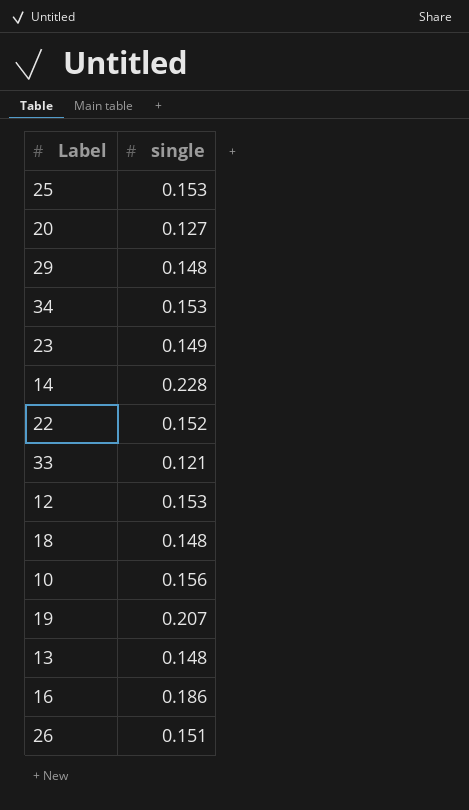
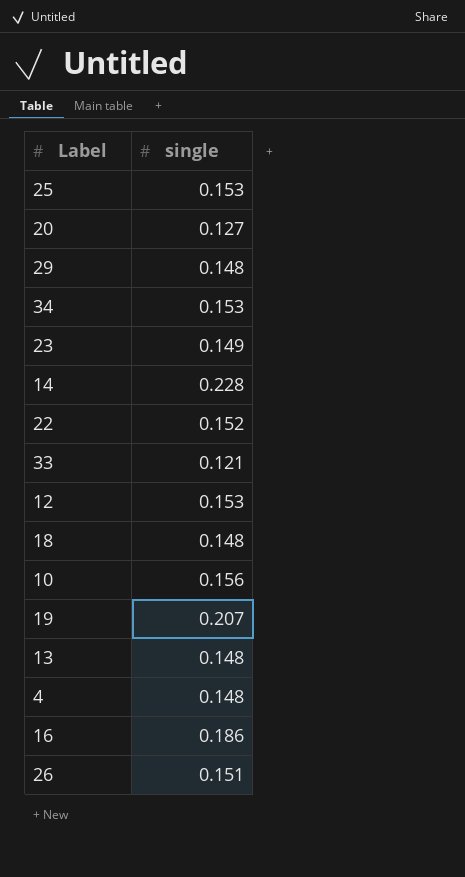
row 4: none -> 0.148

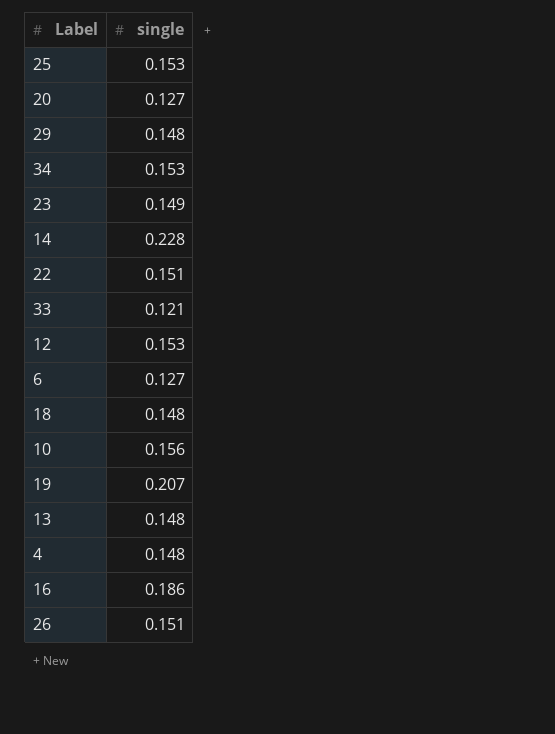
22 | single: 0.152 -> 0.151
row 6: none -> 0.127

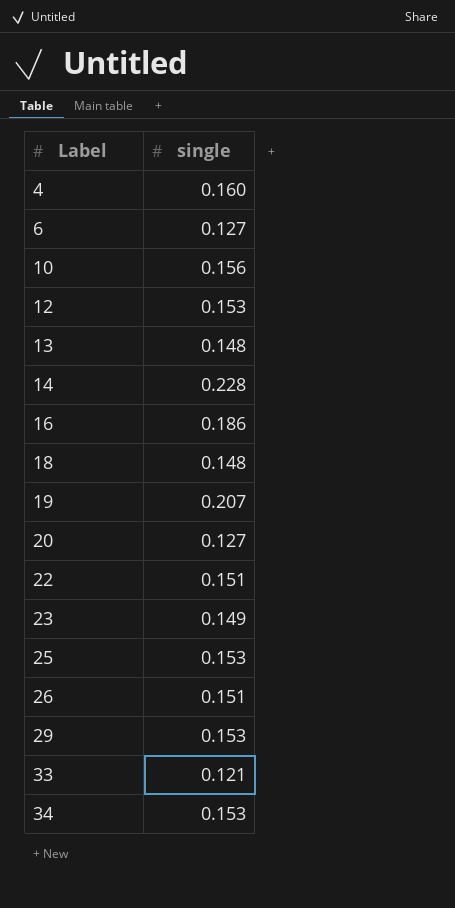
row order: none -> Label ascending
4 | single: 0.148 -> 0.160
29 | single: 0.148 -> 0.153

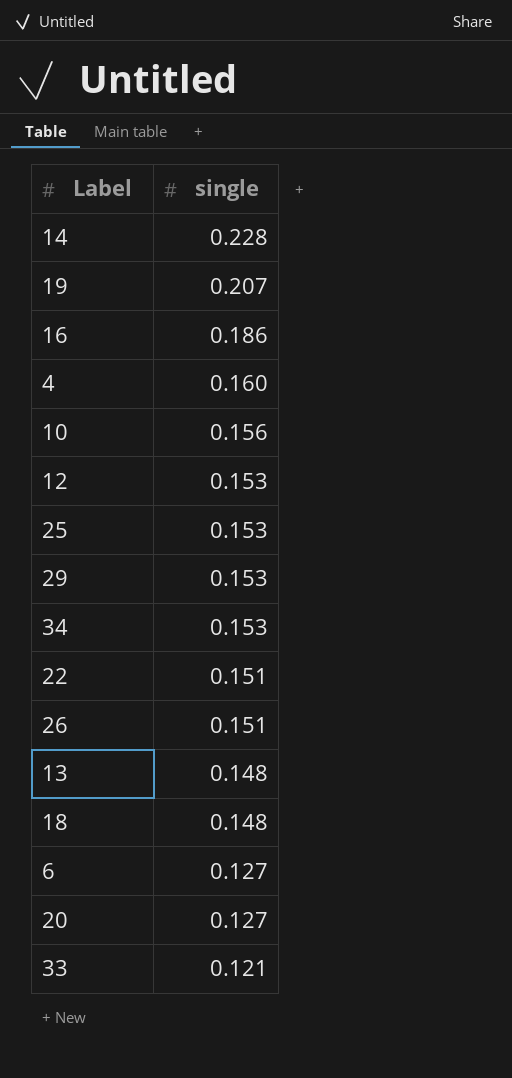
row order: Label ascending -> single descending
row 23: 0.149 -> none

